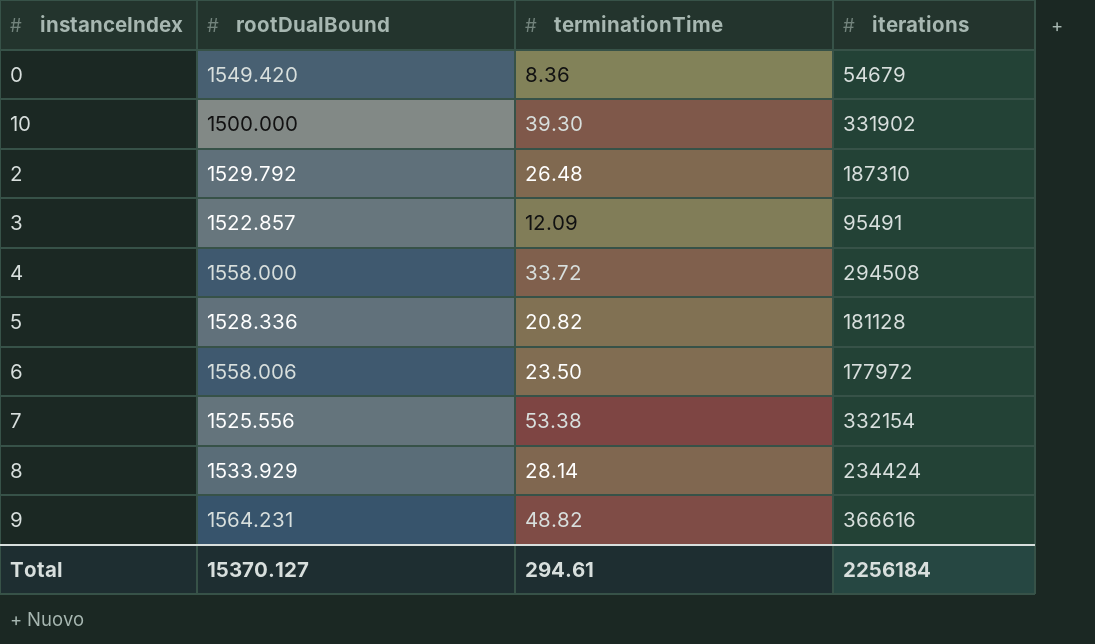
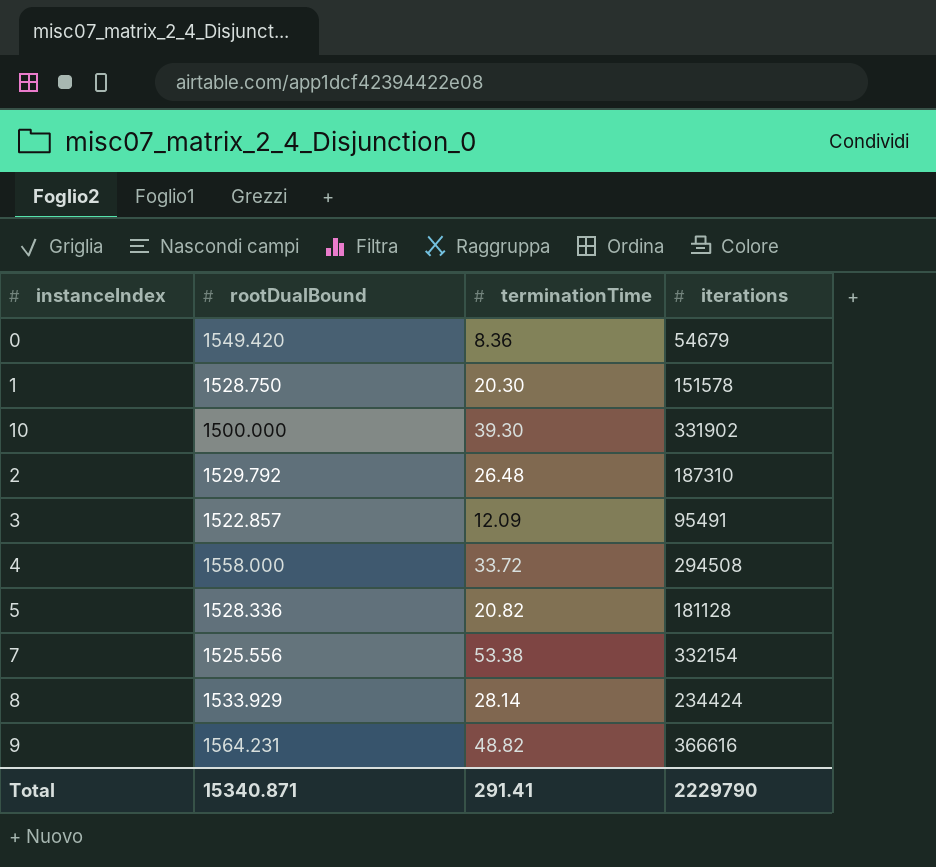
row 6: 1558.006 | 23.50 | 177972 -> none
row 1: none -> 1528.750 | 20.30 | 151578
Total | rootDualBound: 15370.127 -> 15340.871
Total | terminationTime: 294.61 -> 291.41
Total | iterations: 2256184 -> 2229790

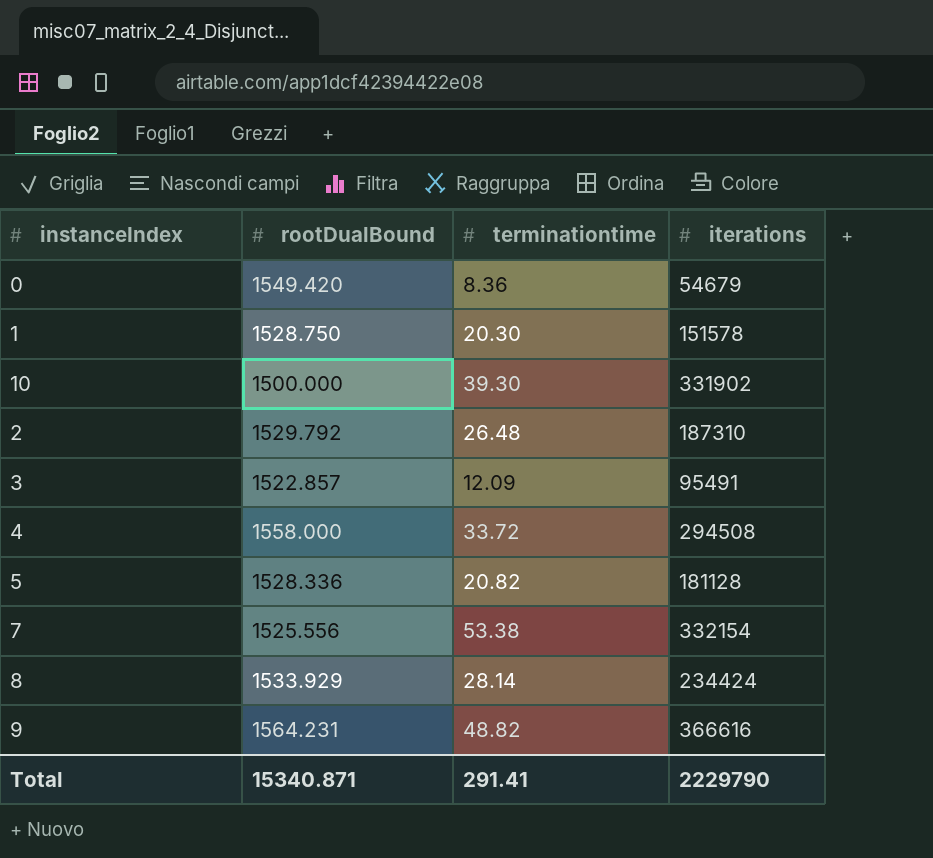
column name: terminationTime -> terminationtime

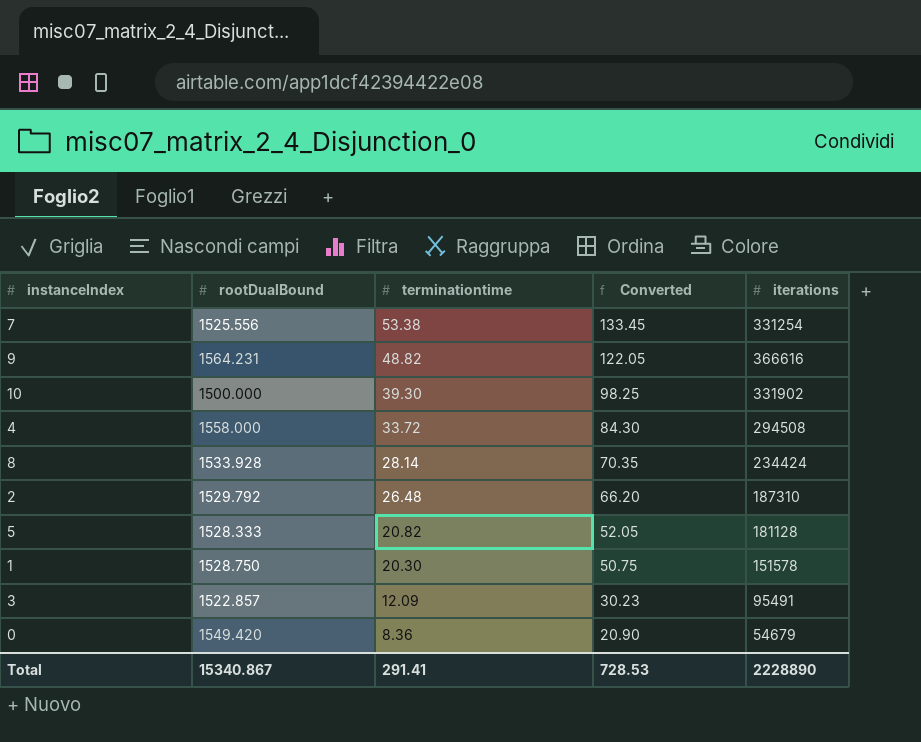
row order: none -> terminationtime descending
column Converted | formula: none -> [terminationtime] * 2.5
7 | iterations: 332154 -> 331254
8 | rootDualBound: 1533.929 -> 1533.928
5 | rootDualBound: 1528.336 -> 1528.333
Total | rootDualBound: 15340.871 -> 15340.867
Total | iterations: 2229790 -> 2228890

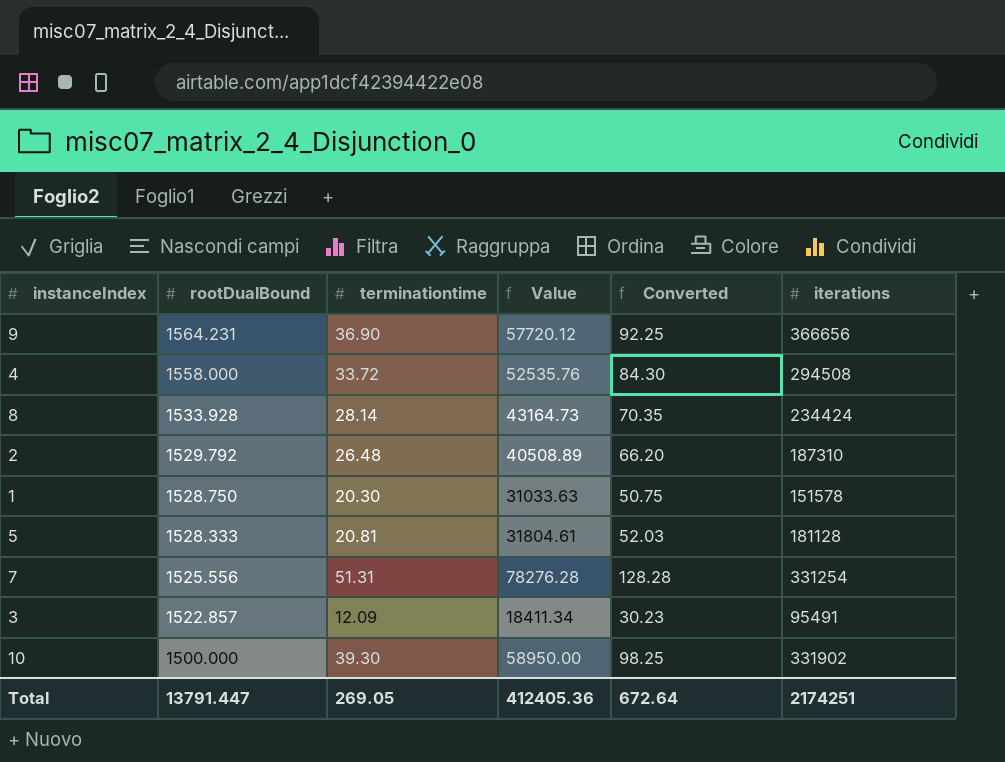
row order: terminationtime descending -> rootDualBound descending
column Value | formula: none -> [rootDualBound] * [terminationtime]
row 0: 1549.420 | 8.36 | 20.90 | 54679 -> none
9 | terminationtime: 48.82 -> 36.90
9 | Converted: 122.05 -> 92.25
9 | iterations: 366616 -> 366656
5 | terminationtime: 20.82 -> 20.81
5 | Converted: 52.05 -> 52.03
7 | terminationtime: 53.38 -> 51.31
7 | Converted: 133.45 -> 128.28
Total | rootDualBound: 15340.867 -> 13791.447
Total | terminationtime: 291.41 -> 269.05
Total | Converted: 728.53 -> 672.64
Total | iterations: 2228890 -> 2174251

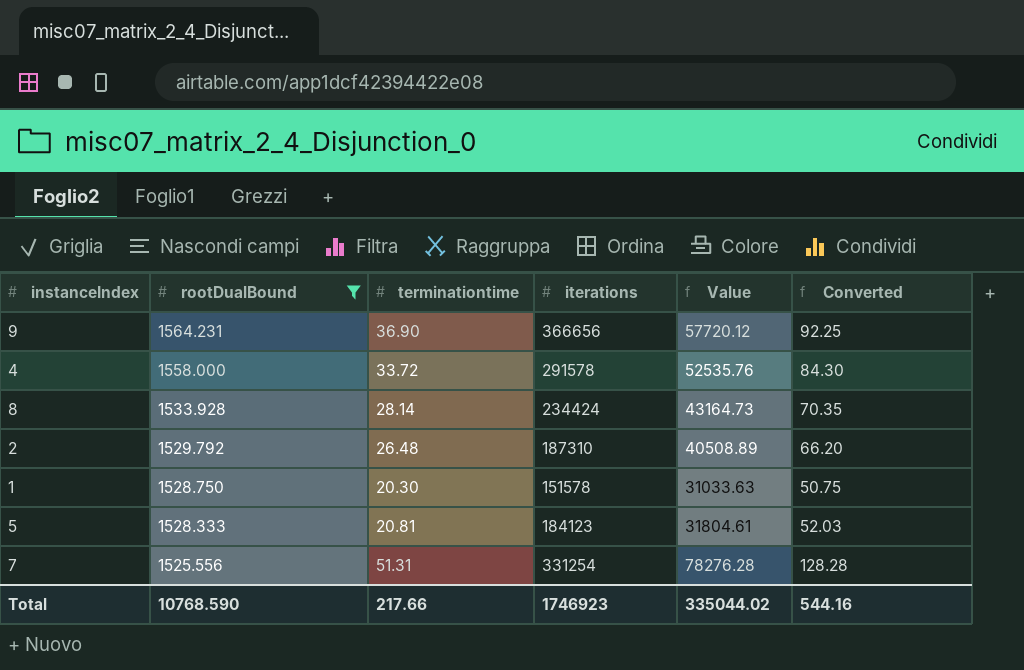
filter: none -> rootDualBound >= 1525.556
column iterations | position: 6 -> 4
4 | iterations: 294508 -> 291578
5 | iterations: 181128 -> 184123
Total | rootDualBound: 13791.447 -> 10768.590
Total | terminationtime: 269.05 -> 217.66
Total | iterations: 2174251 -> 1746923
Total | Value: 412405.36 -> 335044.02
Total | Converted: 672.64 -> 544.16

